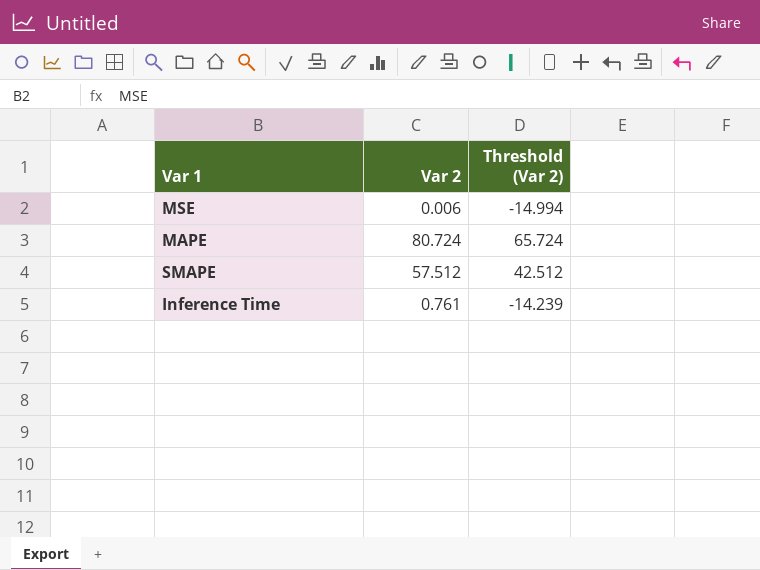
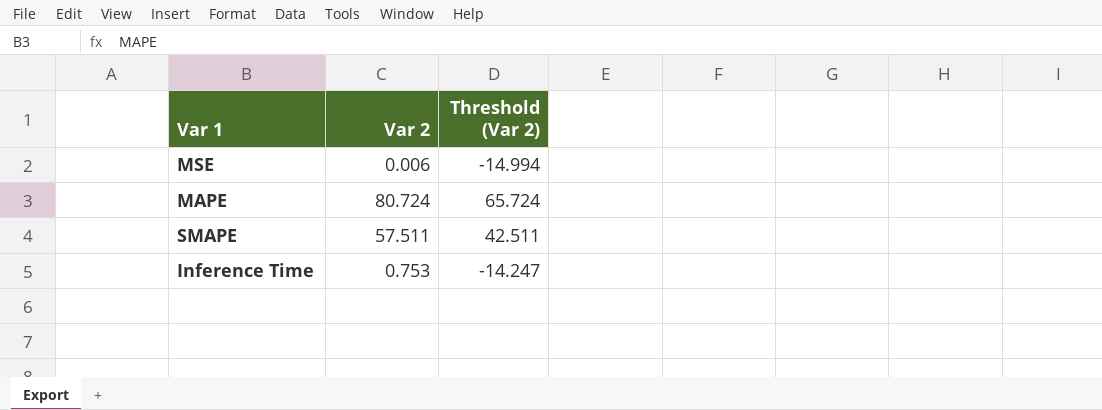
SMAPE | Var 2: 57.512 -> 57.511
SMAPE | Threshold (Var 2): 42.512 -> 42.511
Inference Time | Var 2: 0.761 -> 0.753
Inference Time | Threshold (Var 2): -14.239 -> -14.247

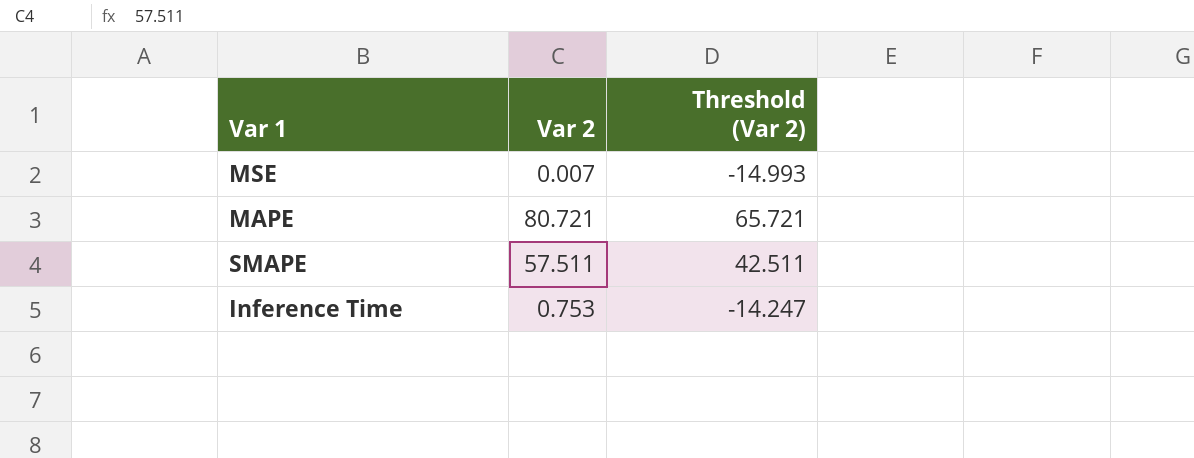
MSE | Var 2: 0.006 -> 0.007
MSE | Threshold (Var 2): -14.994 -> -14.993
MAPE | Var 2: 80.724 -> 80.721
MAPE | Threshold (Var 2): 65.724 -> 65.721

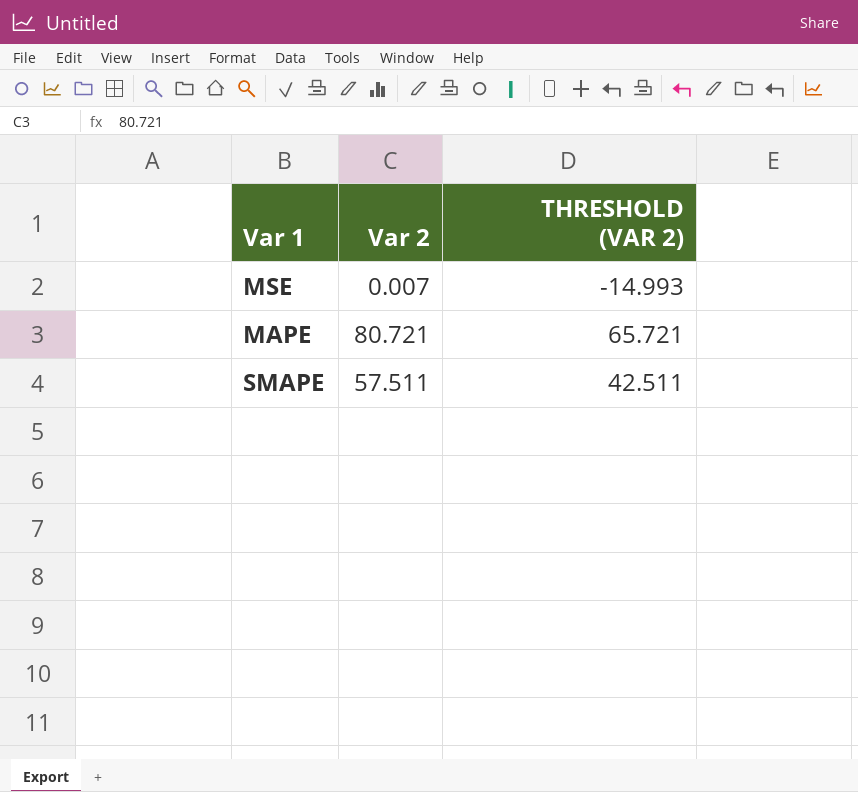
column name: Threshold (Var 2) -> THRESHOLD (VAR 2)
row Inference Time: 0.753 | -14.247 -> none

